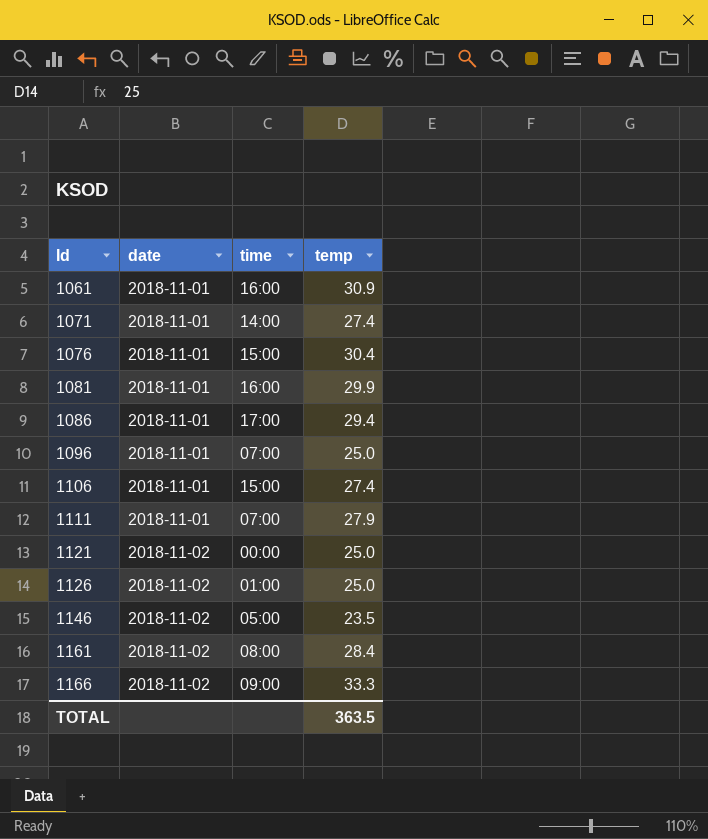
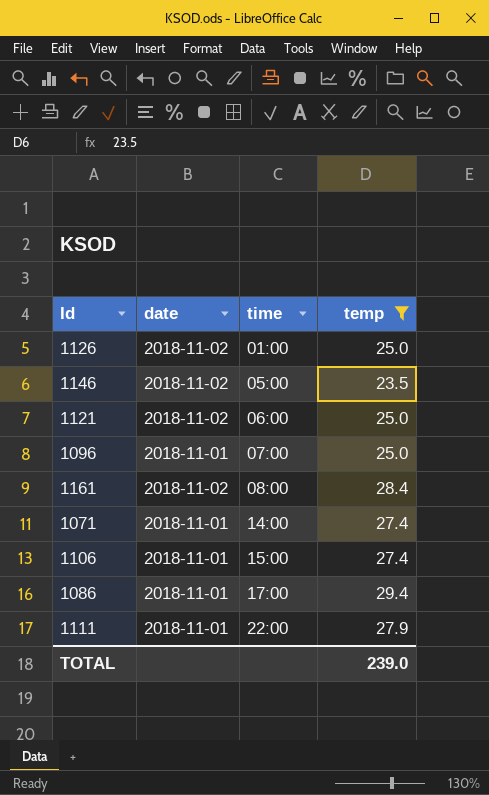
filter: none -> temp <= 29.4
row order: Id ascending -> time ascending
1121 | time: 00:00 -> 06:00
1111 | time: 07:00 -> 22:00
TOTAL | temp: 363.5 -> 239.0

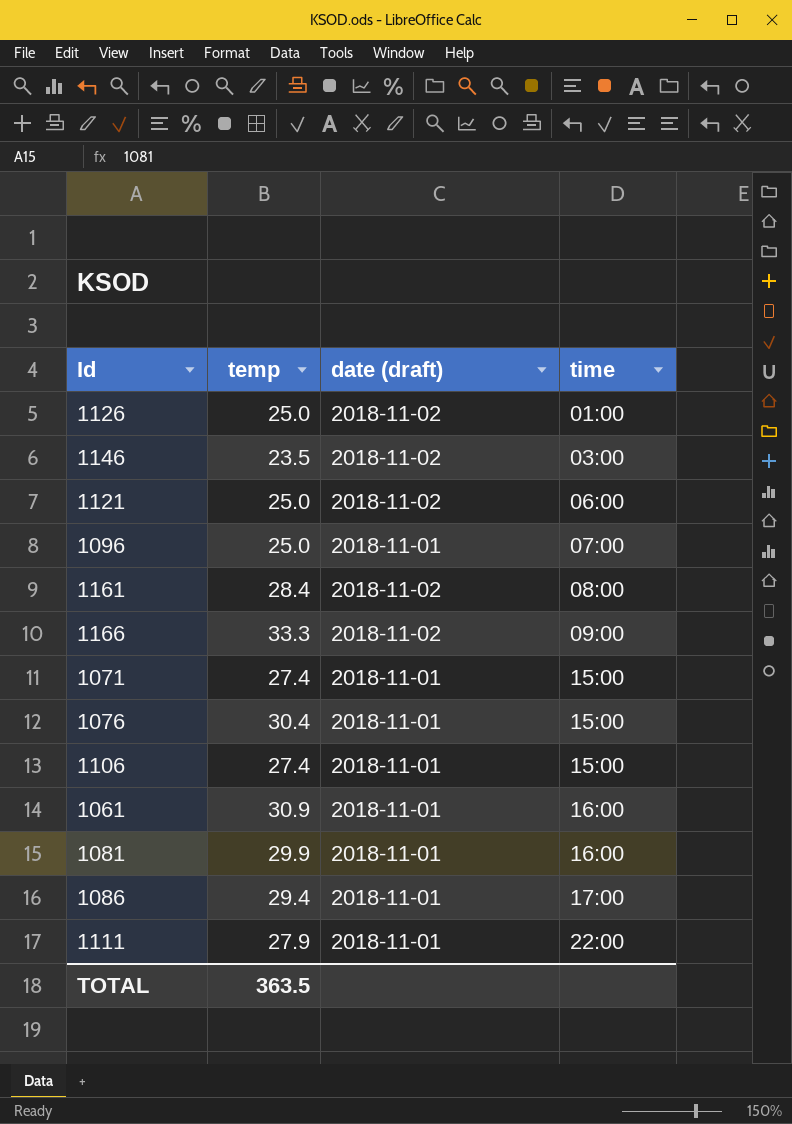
filter: temp <= 29.4 -> none
column temp | position: 4 -> 2
column name: date -> date (draft)
1146 | time: 05:00 -> 03:00
1071 | time: 14:00 -> 15:00
TOTAL | temp: 239.0 -> 363.5

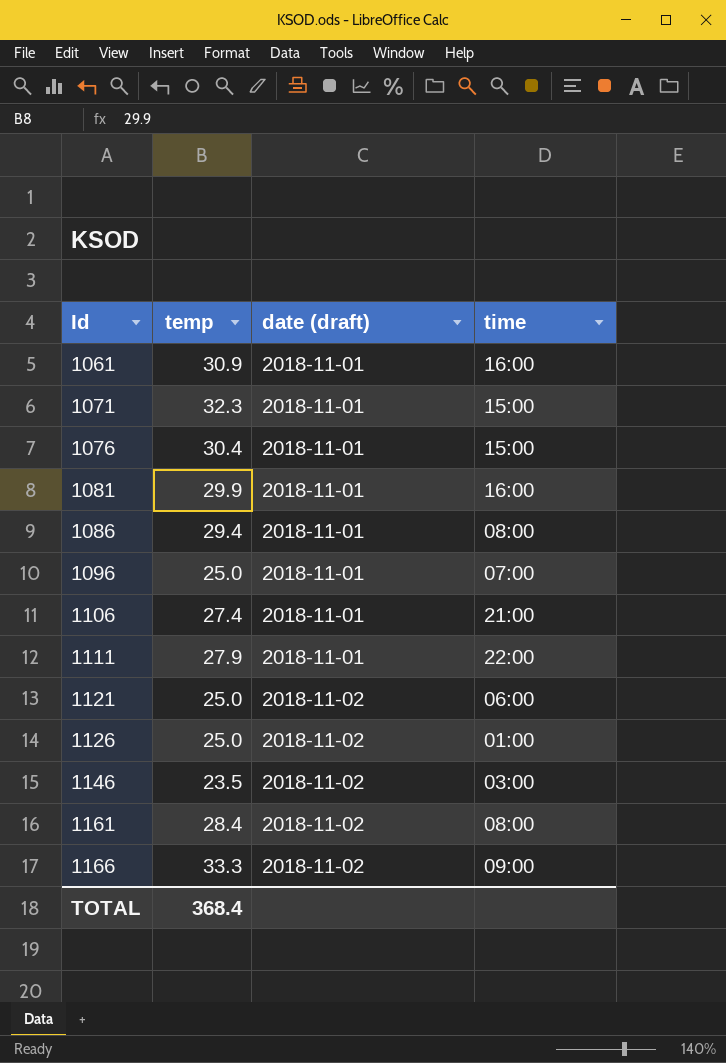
row order: time ascending -> Id ascending
1071 | temp: 27.4 -> 32.3
1086 | time: 17:00 -> 08:00
1106 | time: 15:00 -> 21:00
TOTAL | temp: 363.5 -> 368.4

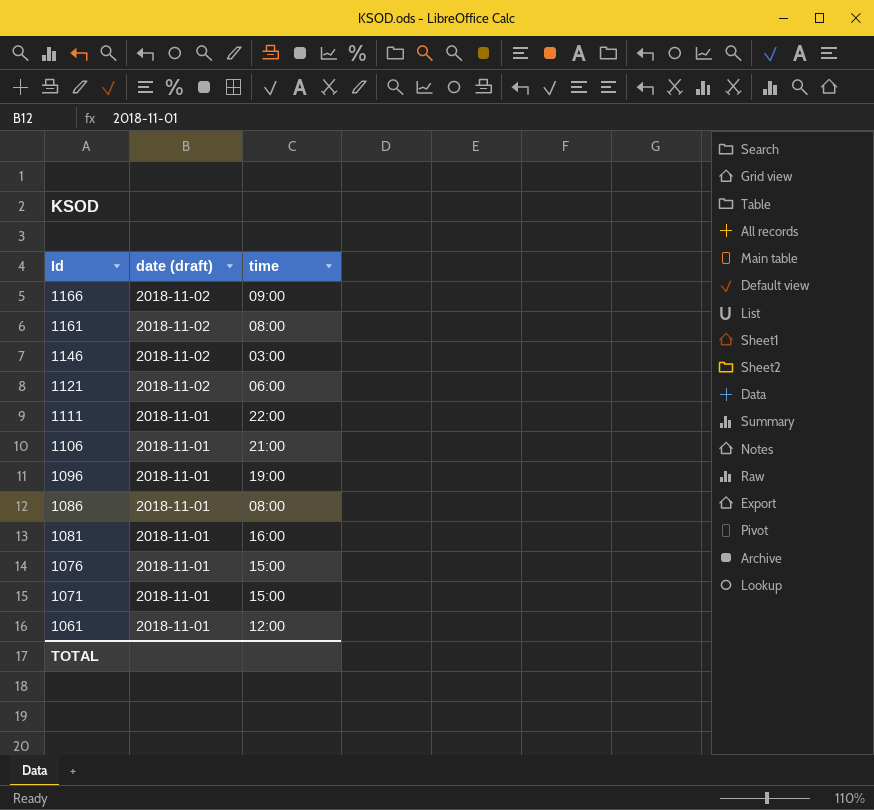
row order: Id ascending -> Id descending
column temp | position: 2 -> none
row 1126: 25.0 | 2018-11-02 | 01:00 -> none
1096 | time: 07:00 -> 19:00
1061 | time: 16:00 -> 12:00

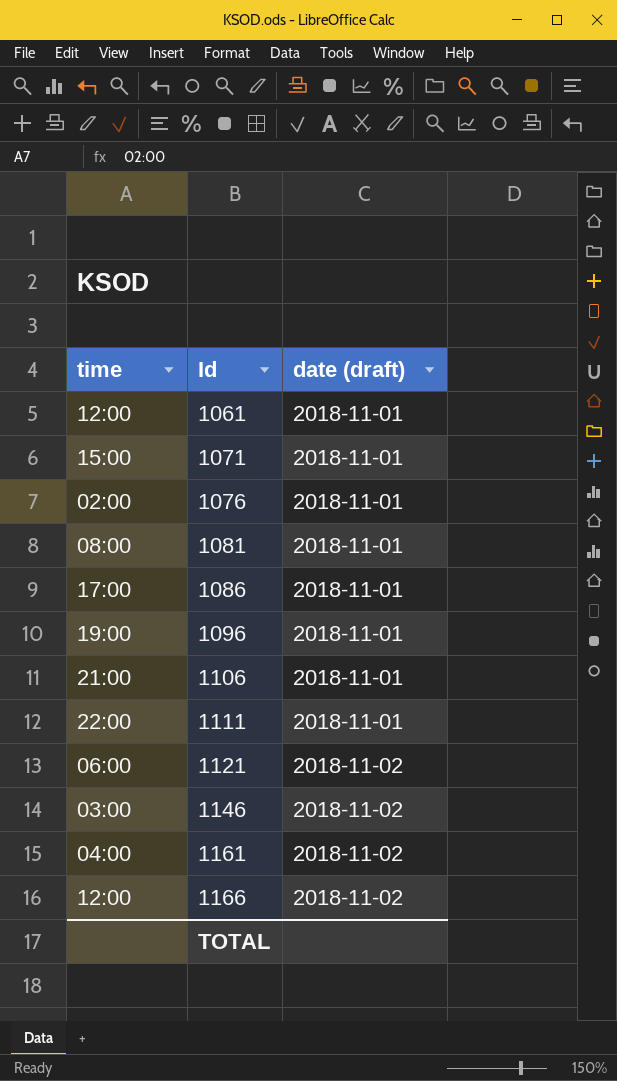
row order: Id descending -> Id ascending
column time | position: 3 -> 1
1076 | time: 15:00 -> 02:00
1081 | time: 16:00 -> 08:00
1086 | time: 08:00 -> 17:00
1161 | time: 08:00 -> 04:00
1166 | time: 09:00 -> 12:00

